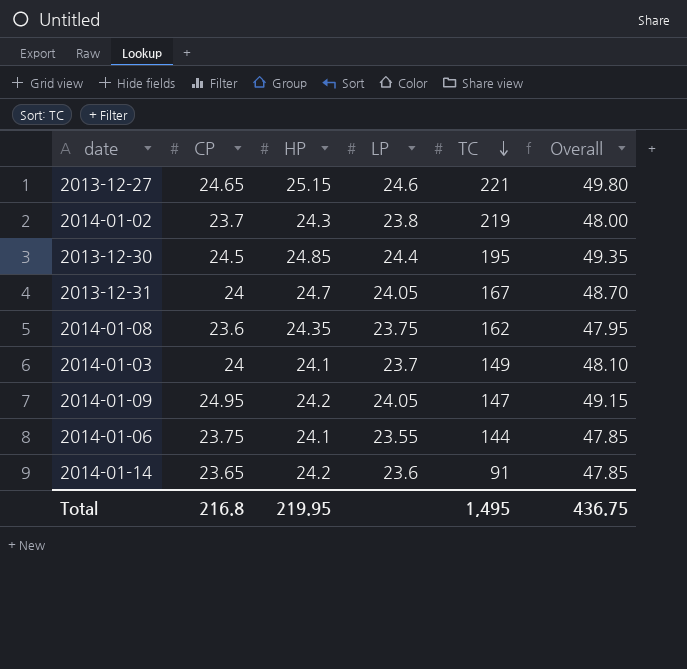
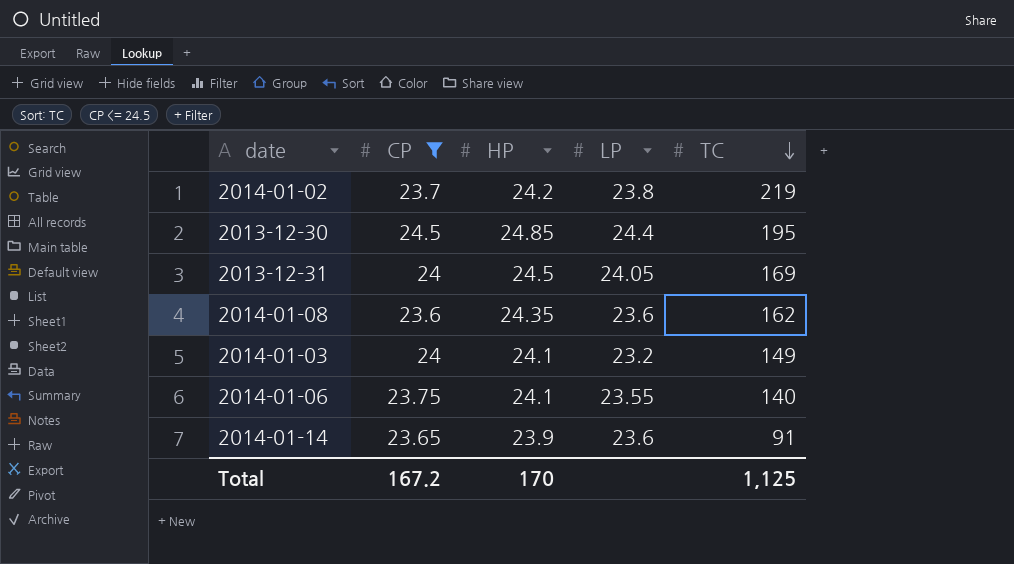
filter: none -> CP <= 24.5
column Overall | formula: [CP] + [HP] -> none
2014-01-02 | HP: 24.3 -> 24.2
2013-12-31 | HP: 24.7 -> 24.5
2013-12-31 | TC: 167 -> 169
2014-01-08 | LP: 23.75 -> 23.6
2014-01-03 | LP: 23.7 -> 23.2
2014-01-06 | TC: 144 -> 140
2014-01-14 | HP: 24.2 -> 23.9
Total | CP: 216.8 -> 167.2
Total | HP: 219.95 -> 170
Total | TC: 1,495 -> 1,125

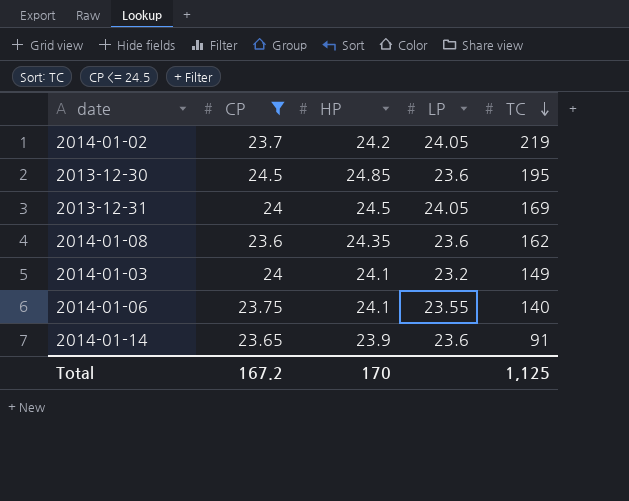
2014-01-02 | LP: 23.8 -> 24.05
2013-12-30 | LP: 24.4 -> 23.6

